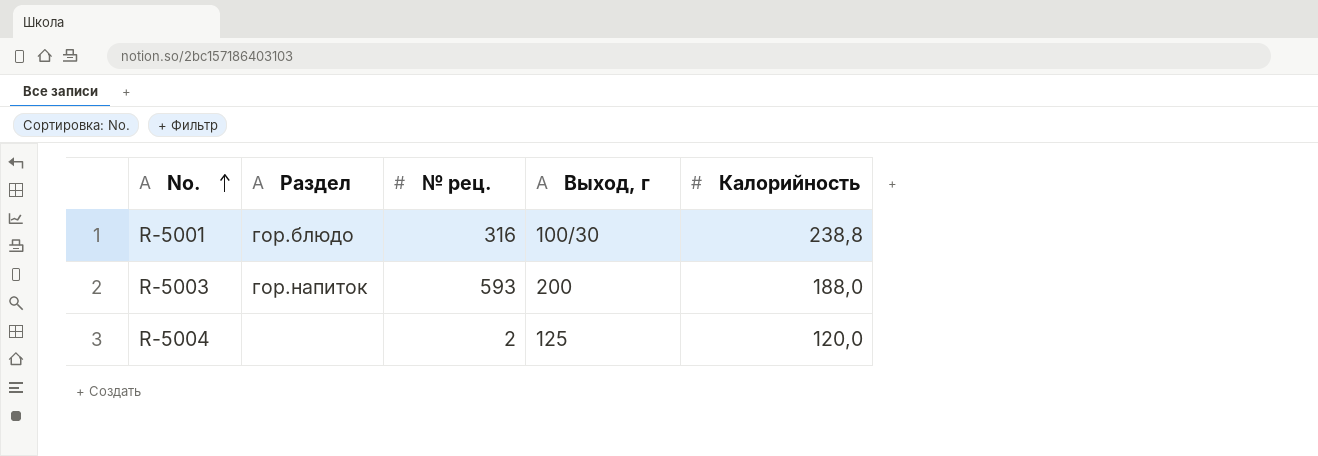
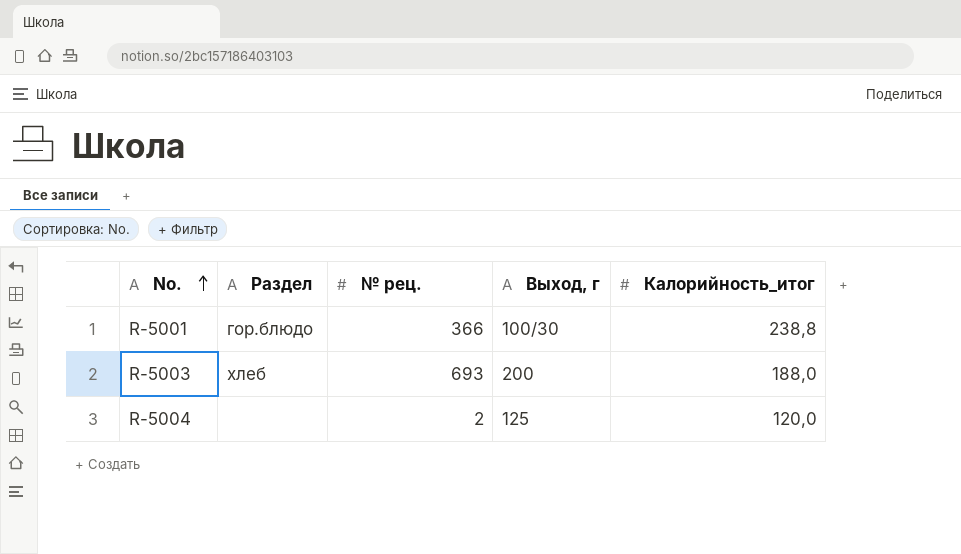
column name: Калорийность -> Калорийность_итог
R-5001 | № рец.: 316 -> 366
R-5003 | Раздел: гор.напиток -> хлеб
R-5003 | № рец.: 593 -> 693

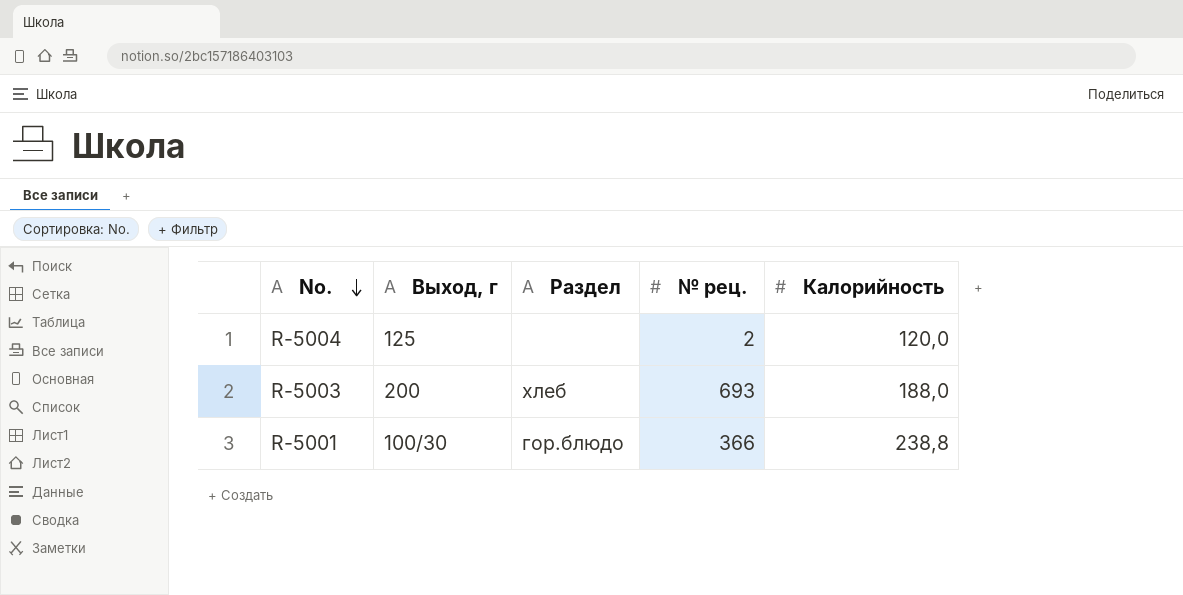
row order: No. ascending -> No. descending
column Выход, г | position: 4 -> 2
column name: Калорийность_итог -> Калорийность

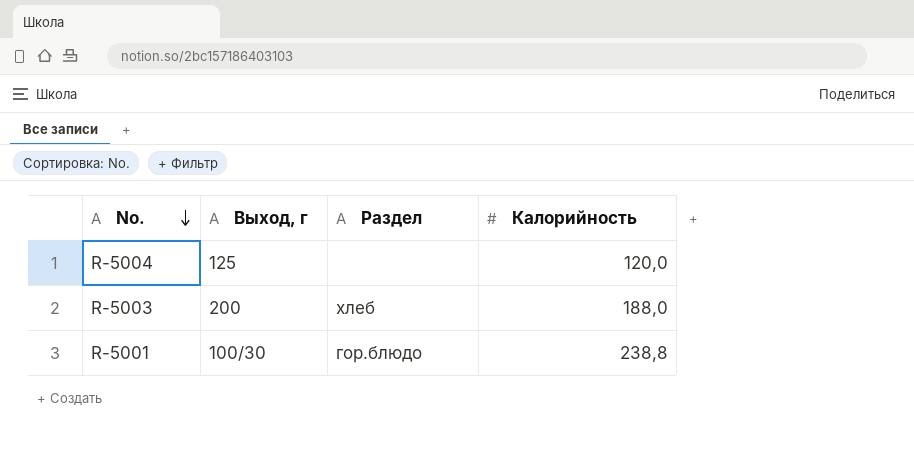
column № рец. | position: 4 -> none

